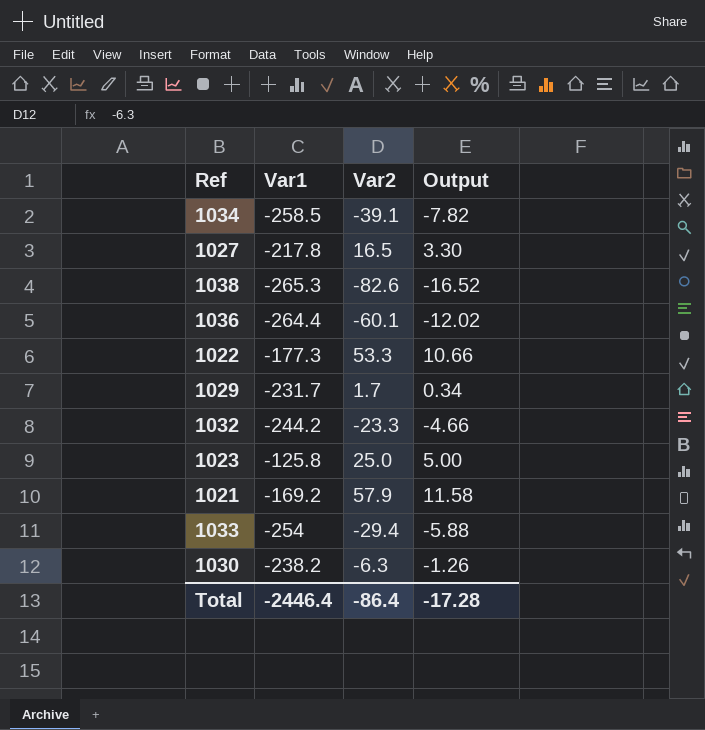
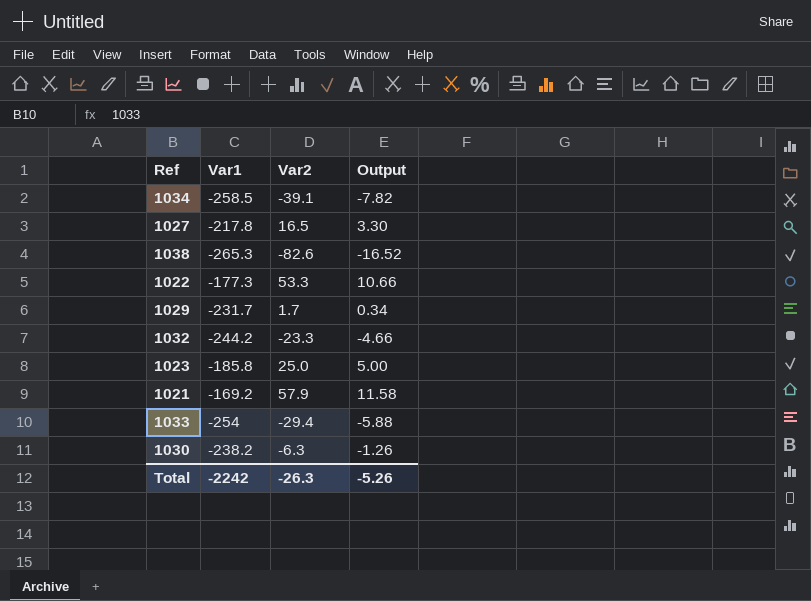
row 1036: -264.4 | -60.1 | -12.02 -> none
1023 | Var1: -125.8 -> -185.8
Total | Var1: -2446.4 -> -2242
Total | Var2: -86.4 -> -26.3
Total | Output: -17.28 -> -5.26

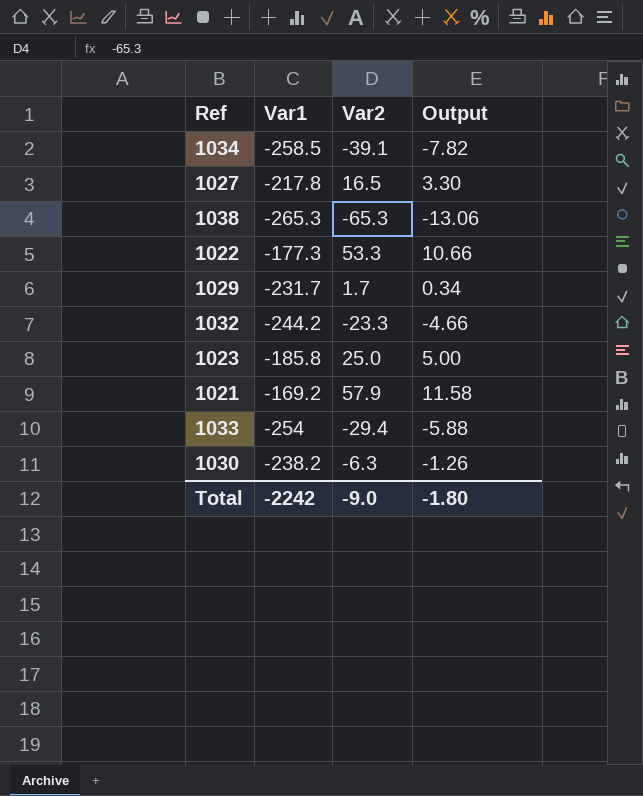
1038 | Var2: -82.6 -> -65.3
1038 | Output: -16.52 -> -13.06
Total | Var2: -26.3 -> -9.0
Total | Output: -5.26 -> -1.80

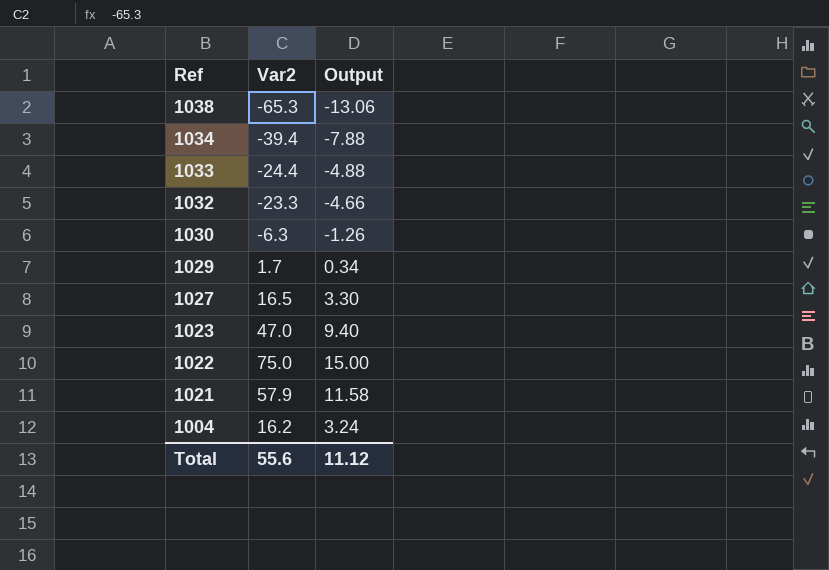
row order: none -> Ref descending
column Var1 | position: 2 -> none
1034 | Var2: -39.1 -> -39.4
1034 | Output: -7.82 -> -7.88
1033 | Var2: -29.4 -> -24.4
1033 | Output: -5.88 -> -4.88
1023 | Var2: 25.0 -> 47.0
1023 | Output: 5.00 -> 9.40
1022 | Var2: 53.3 -> 75.0
1022 | Output: 10.66 -> 15.00
row 1004: none -> 16.2 | 3.24
Total | Var2: -9.0 -> 55.6
Total | Output: -1.80 -> 11.12

